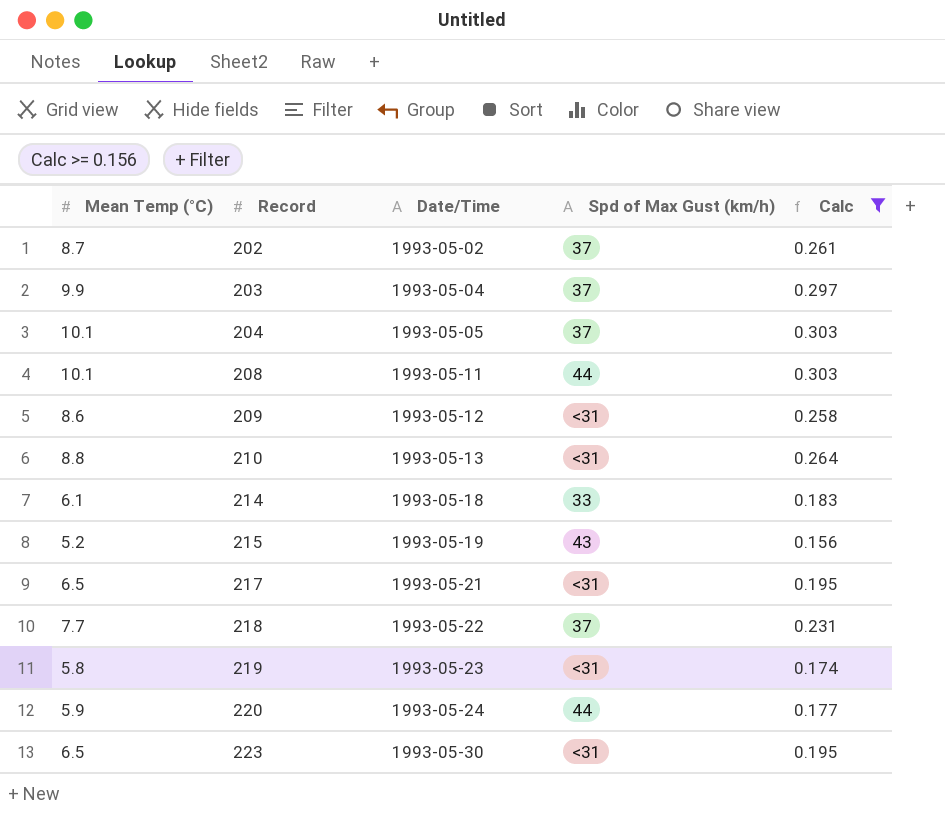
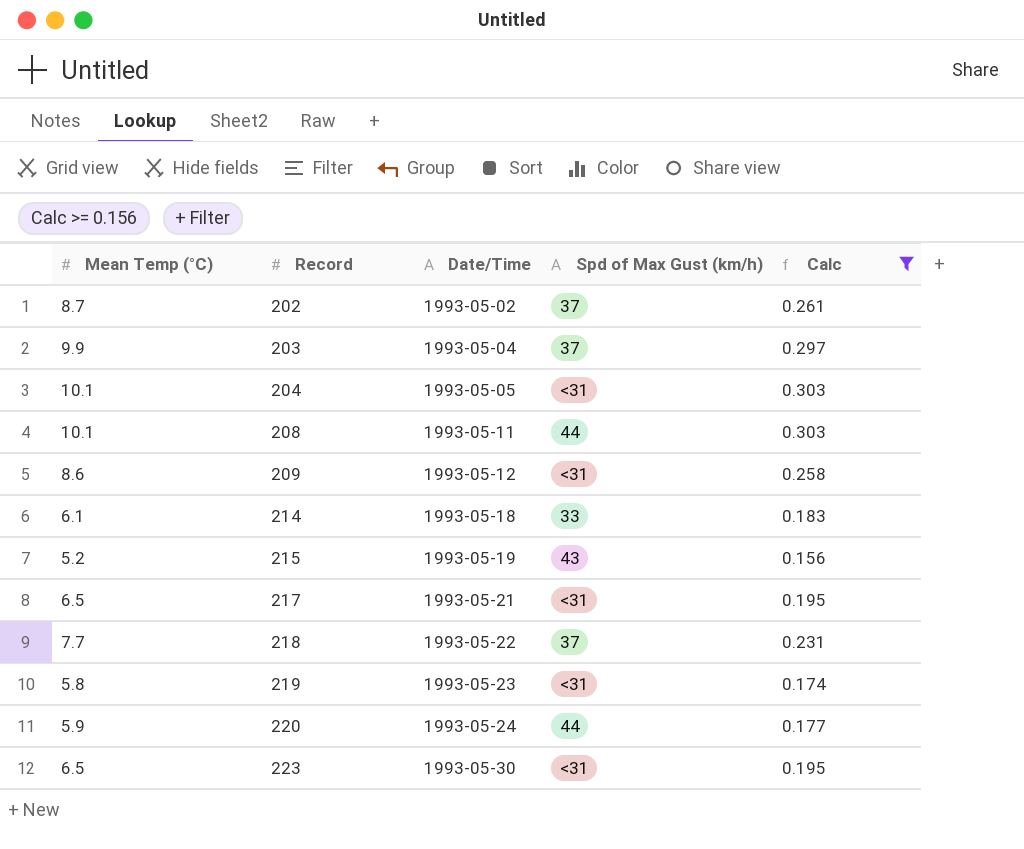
row 210: 8.8 | 1993-05-13 | <31 | 0.264 -> none
204 | Spd of Max Gust (km/h): 37 -> <31

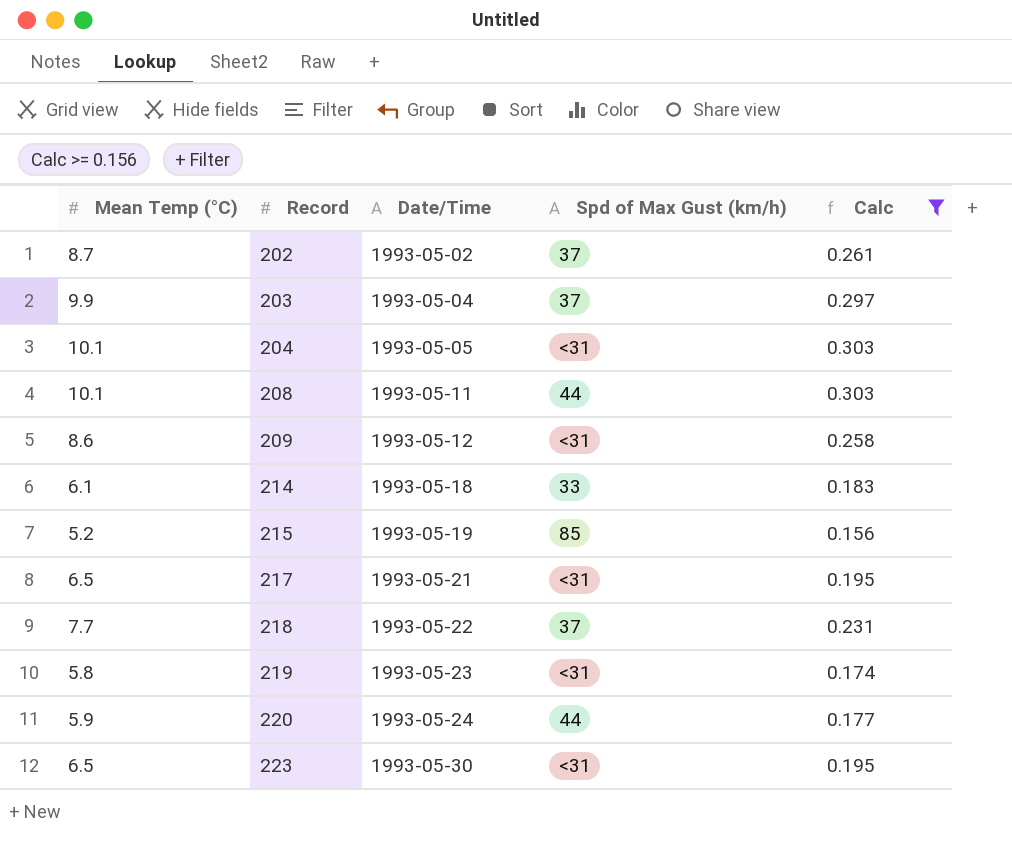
215 | Spd of Max Gust (km/h): 43 -> 85

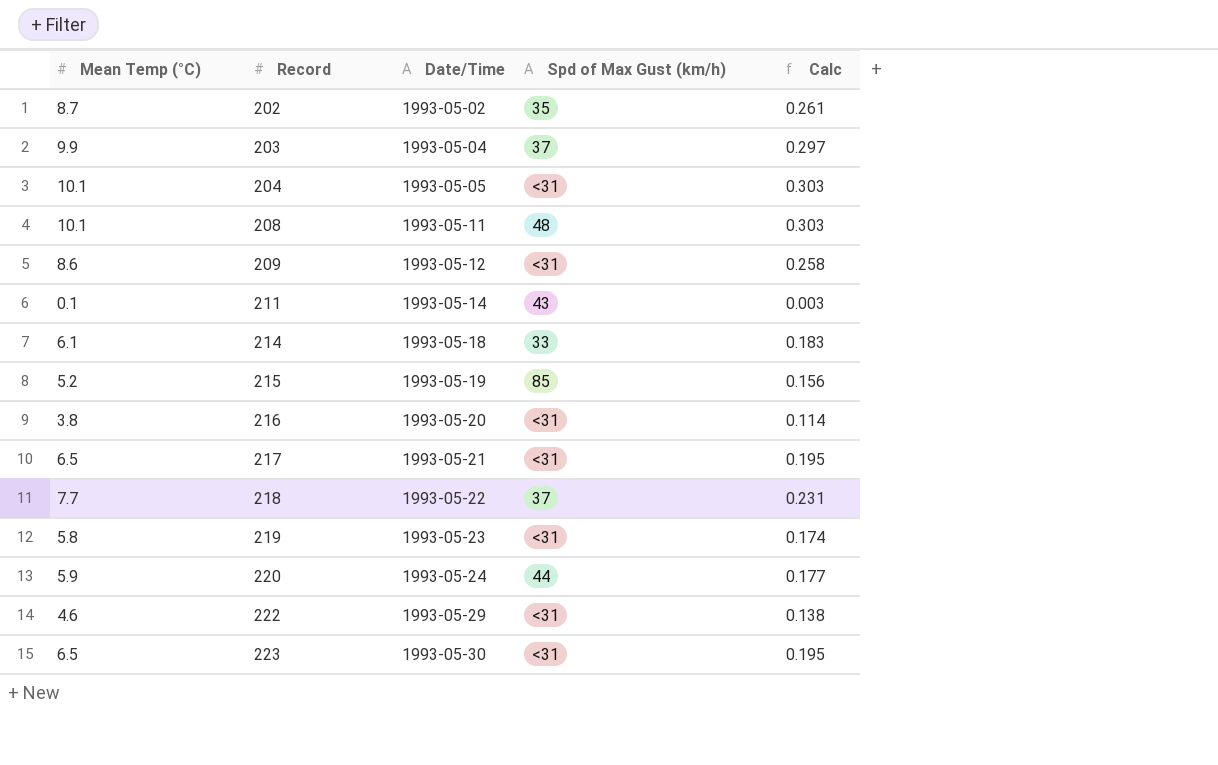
filter: Calc >= 0.156 -> none
202 | Spd of Max Gust (km/h): 37 -> 35
208 | Spd of Max Gust (km/h): 44 -> 48

